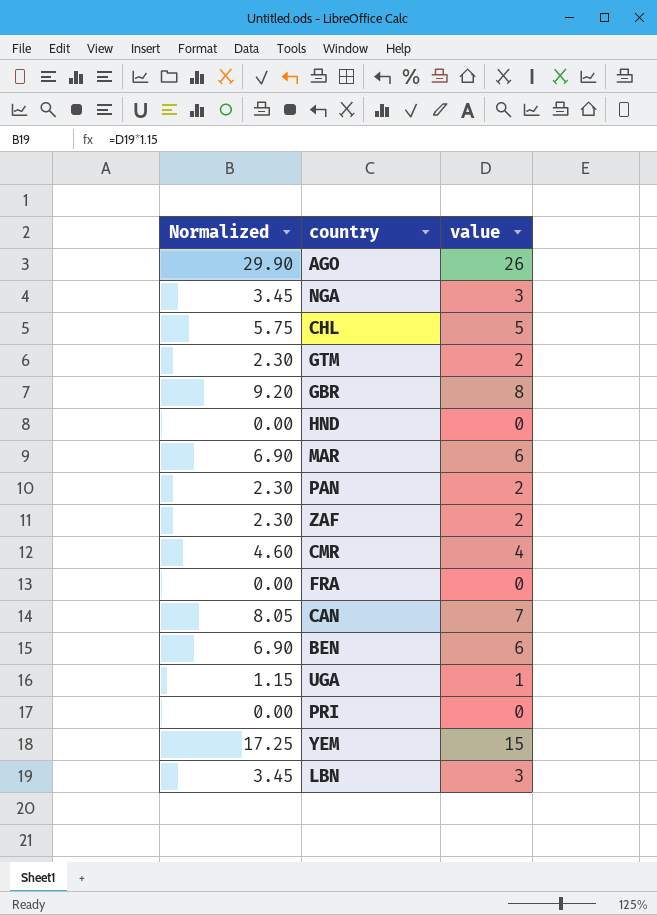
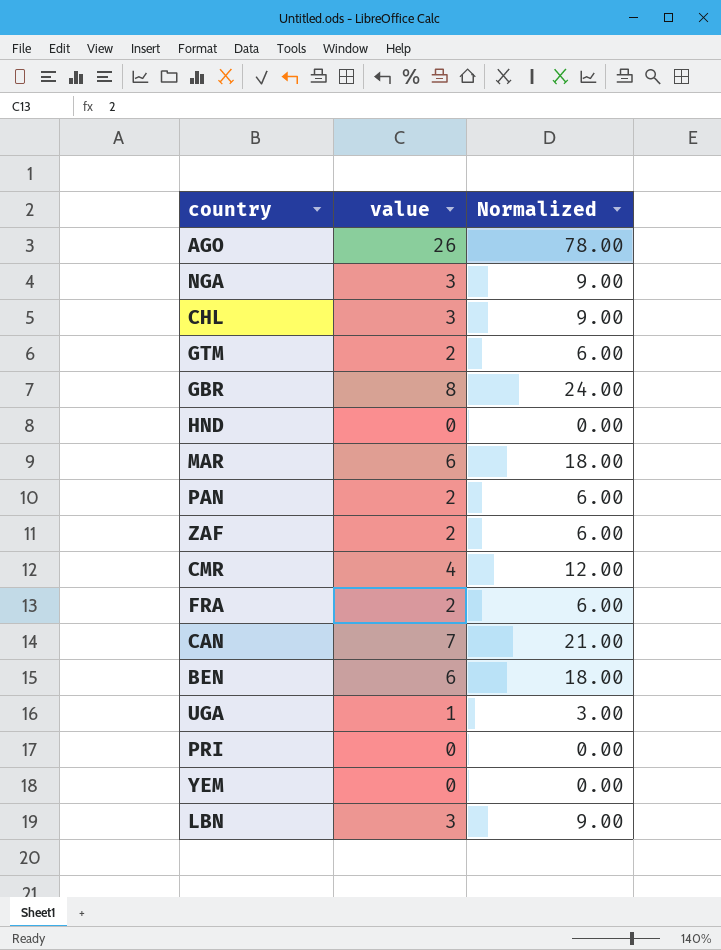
column Normalized | formula: [value] * 1.15 -> [value] * 3
column Normalized | position: 1 -> 3
CHL | value: 5 -> 3
FRA | value: 0 -> 2
YEM | value: 15 -> 0

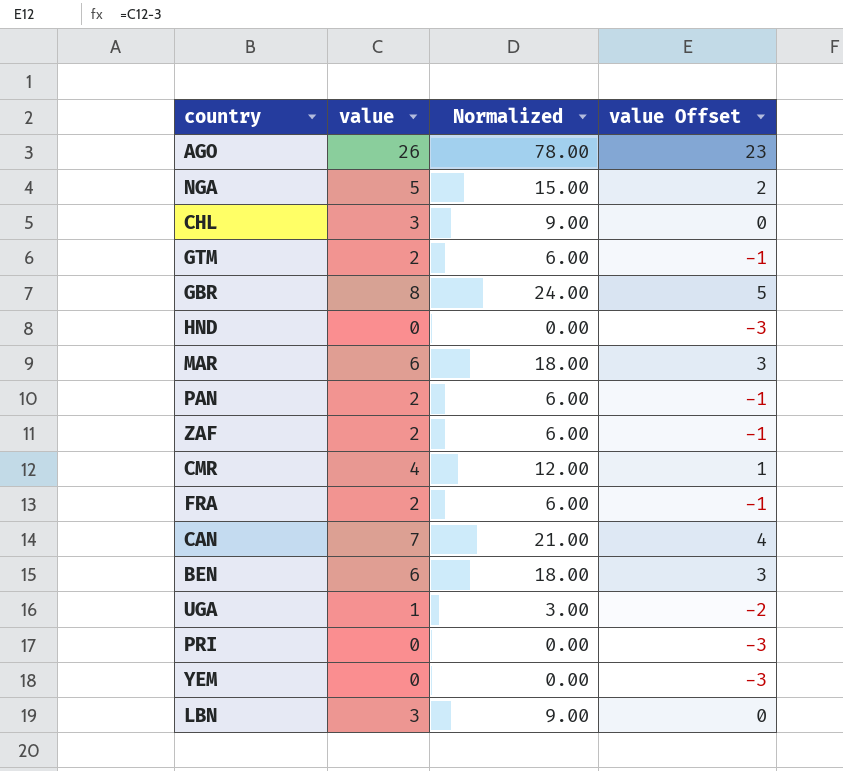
column value Offset | formula: none -> [value] - 3
NGA | value: 3 -> 5
NGA | Normalized: 9.00 -> 15.00

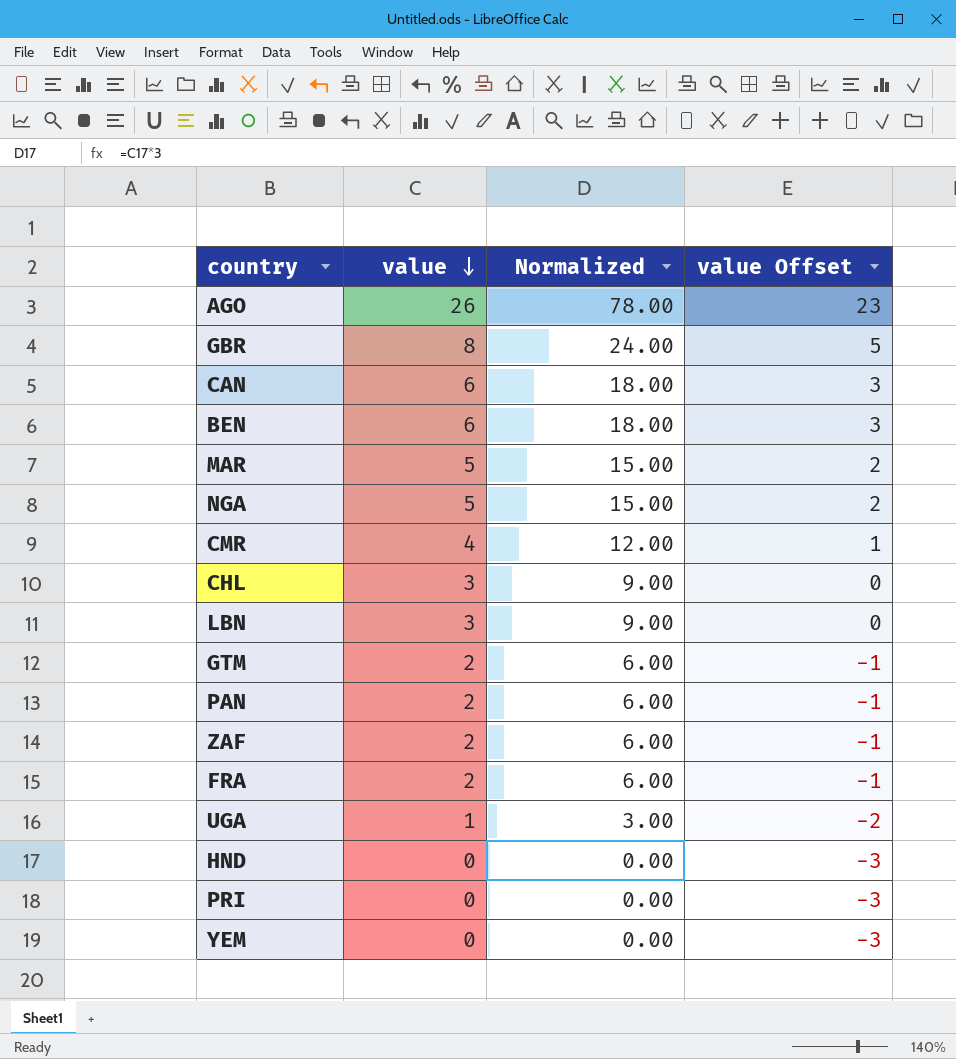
row order: none -> value descending
CAN | value: 7 -> 6
CAN | Normalized: 21.00 -> 18.00
CAN | value Offset: 4 -> 3
MAR | value: 6 -> 5
MAR | Normalized: 18.00 -> 15.00
MAR | value Offset: 3 -> 2

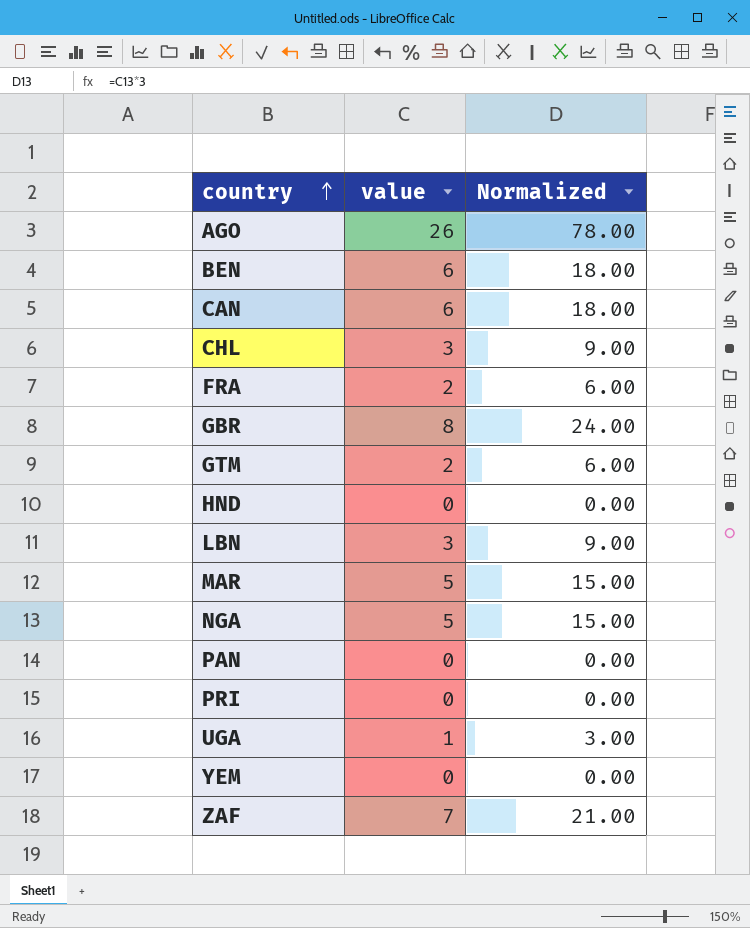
row order: value descending -> country ascending
column value Offset | formula: [value] - 3 -> none
row CMR: 4 | 12.00 | 1 -> none
PAN | value: 2 -> 0
PAN | Normalized: 6.00 -> 0.00
ZAF | value: 2 -> 7
ZAF | Normalized: 6.00 -> 21.00

